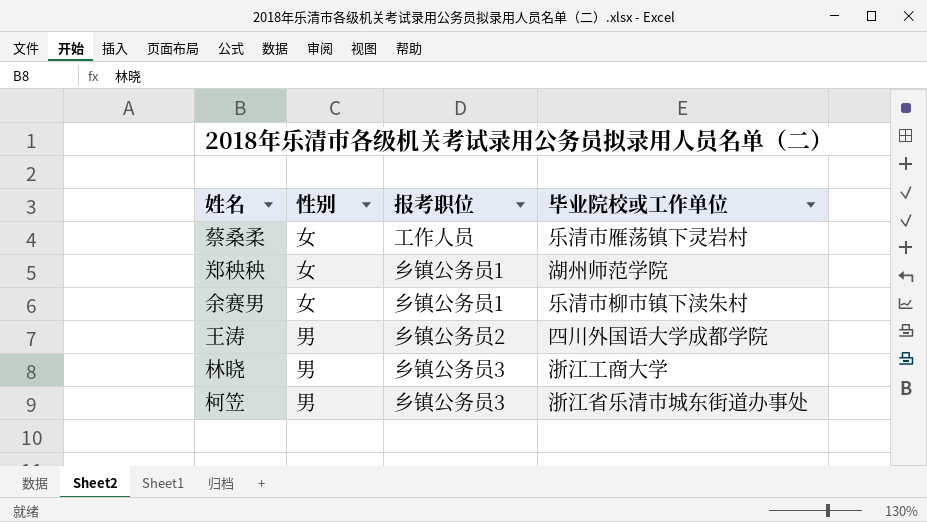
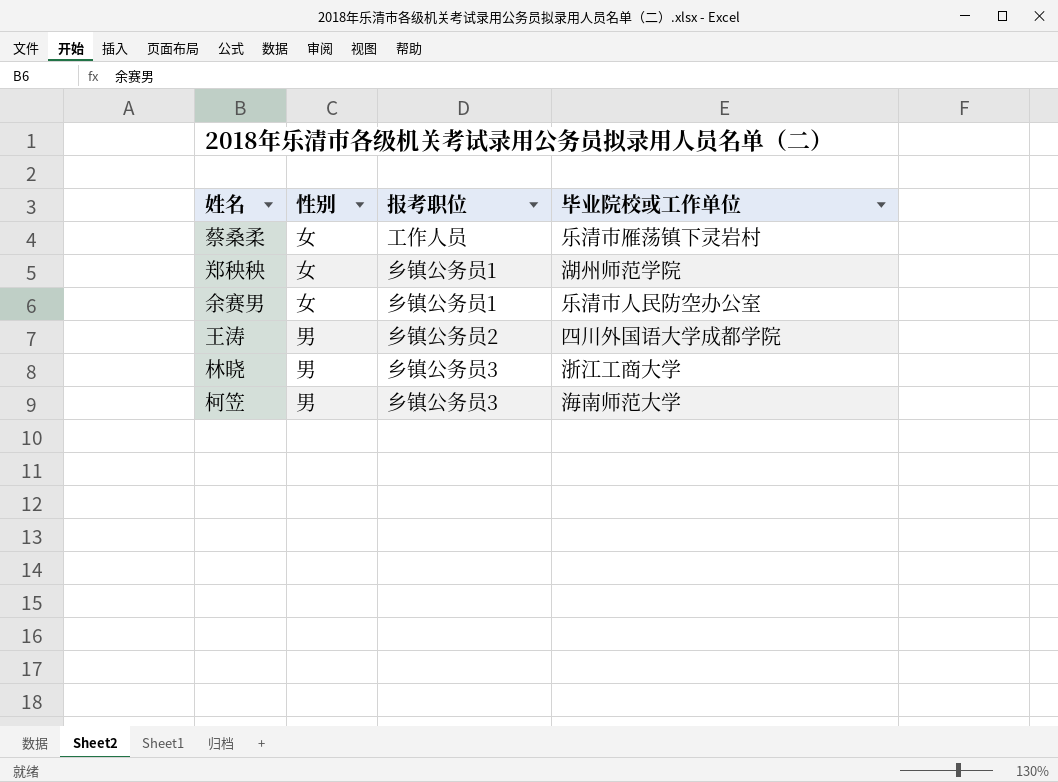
余赛男 | 毕业院校或工作单位: 乐清市柳市镇下渎朱村 -> 乐清市人民防空办公室
柯笠 | 毕业院校或工作单位: 浙江省乐清市城东街道办事处 -> 海南师范大学

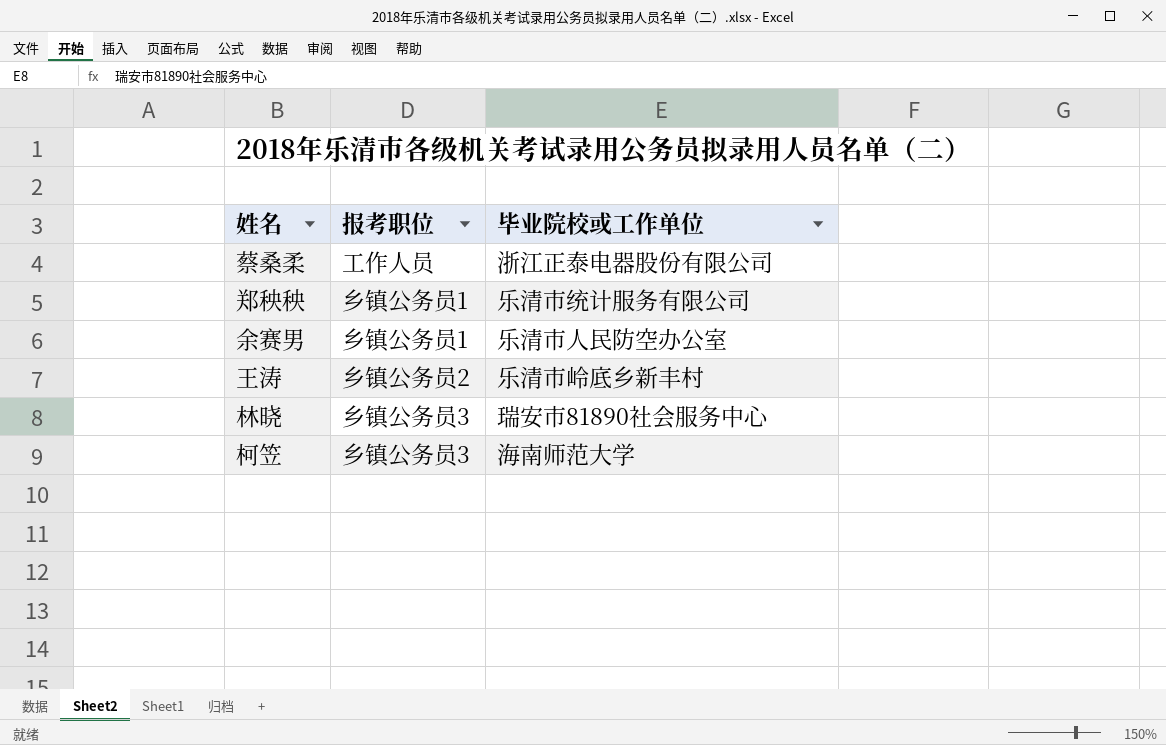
column 性别 | position: 2 -> none
蔡桑柔 | 毕业院校或工作单位: 乐清市雁荡镇下灵岩村 -> 浙江正泰电器股份有限公司
郑秧秧 | 毕业院校或工作单位: 湖州师范学院 -> 乐清市统计服务有限公司
王涛 | 毕业院校或工作单位: 四川外国语大学成都学院 -> 乐清市岭底乡新丰村
林晓 | 毕业院校或工作单位: 浙江工商大学 -> 瑞安市81890社会服务中心

